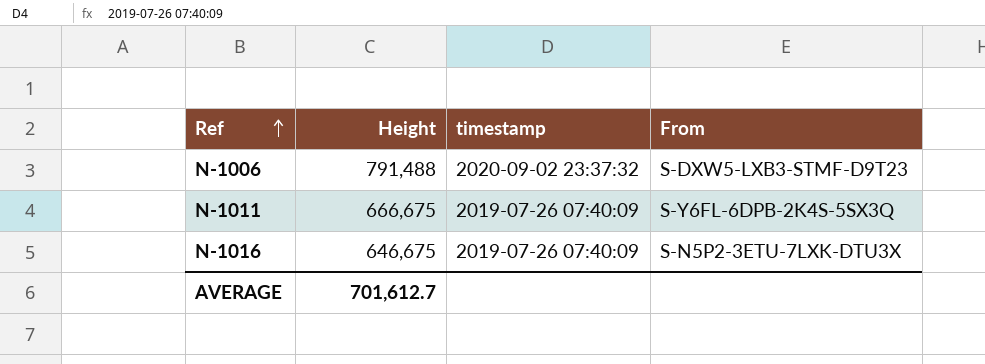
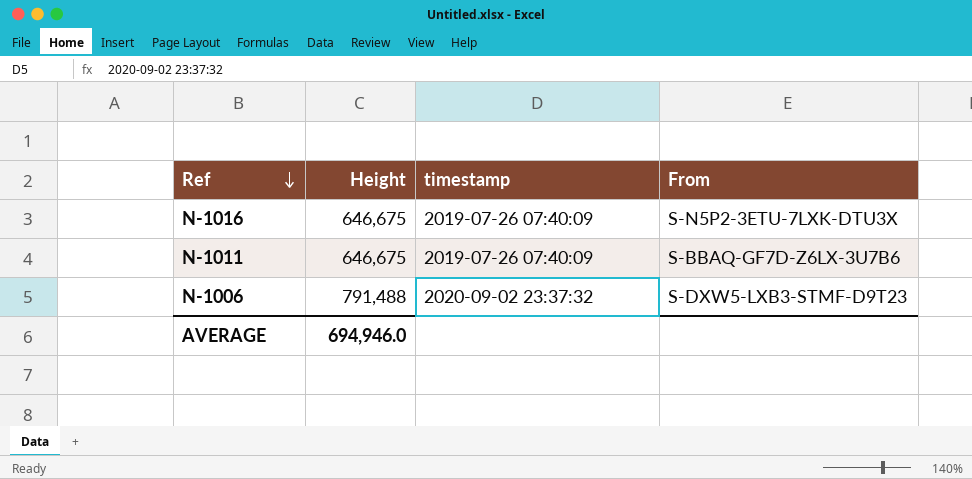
row order: Ref ascending -> Ref descending
N-1011 | Height: 666,675 -> 646,675
N-1011 | From: S-Y6FL-6DPB-2K4S-5SX3Q -> S-BBAQ-GF7D-Z6LX-3U7B6
AVERAGE | Height: 701,612.7 -> 694,946.0

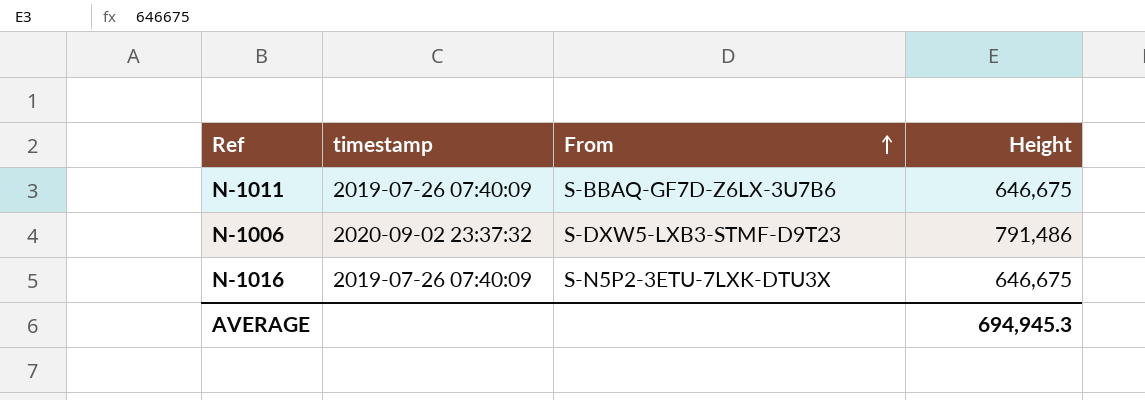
row order: Ref descending -> From ascending
column Height | position: 2 -> 4
N-1006 | Height: 791,488 -> 791,486
AVERAGE | Height: 694,946.0 -> 694,945.3

